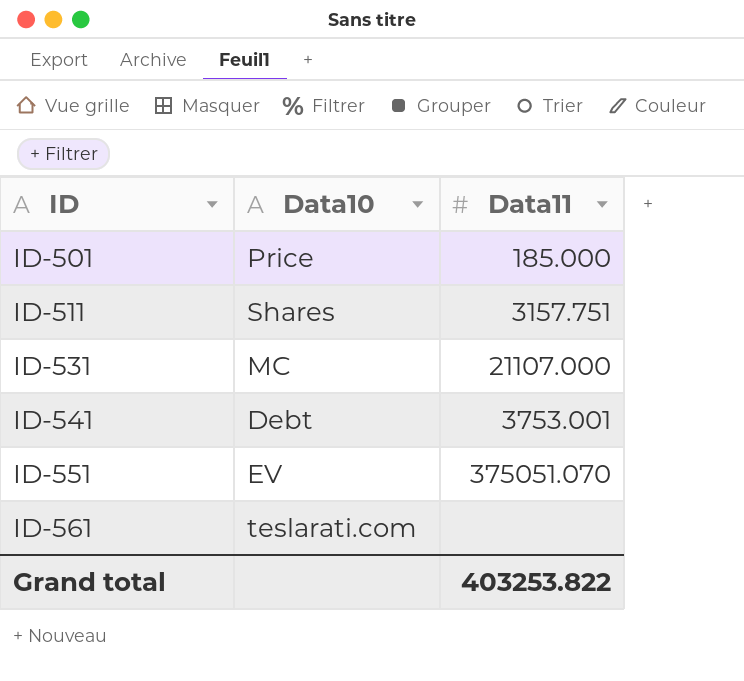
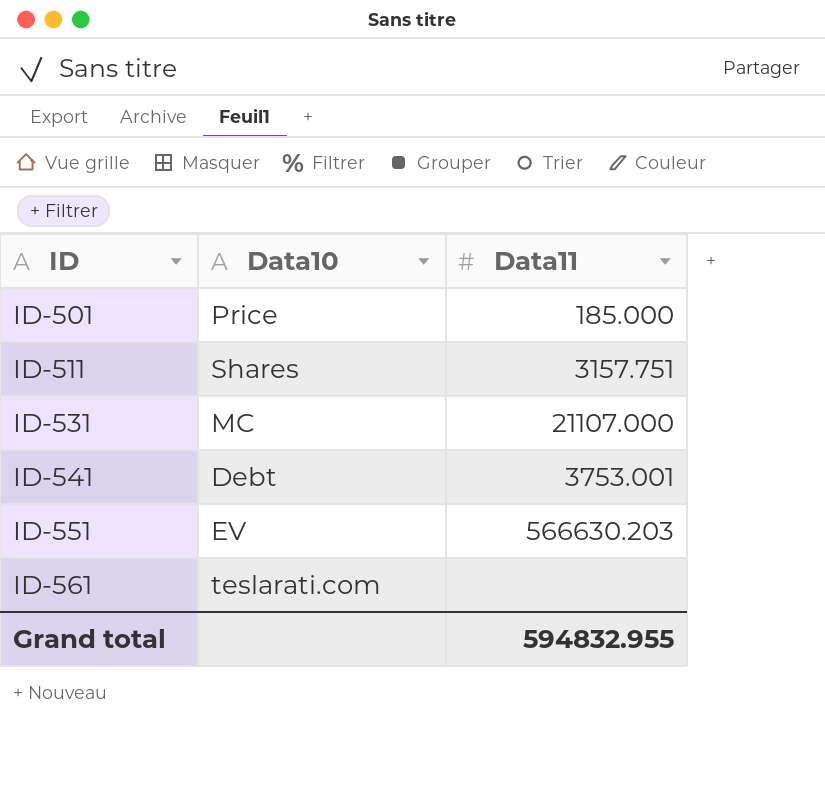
ID-551 | Data11: 375051.070 -> 566630.203
Grand total | Data11: 403253.822 -> 594832.955

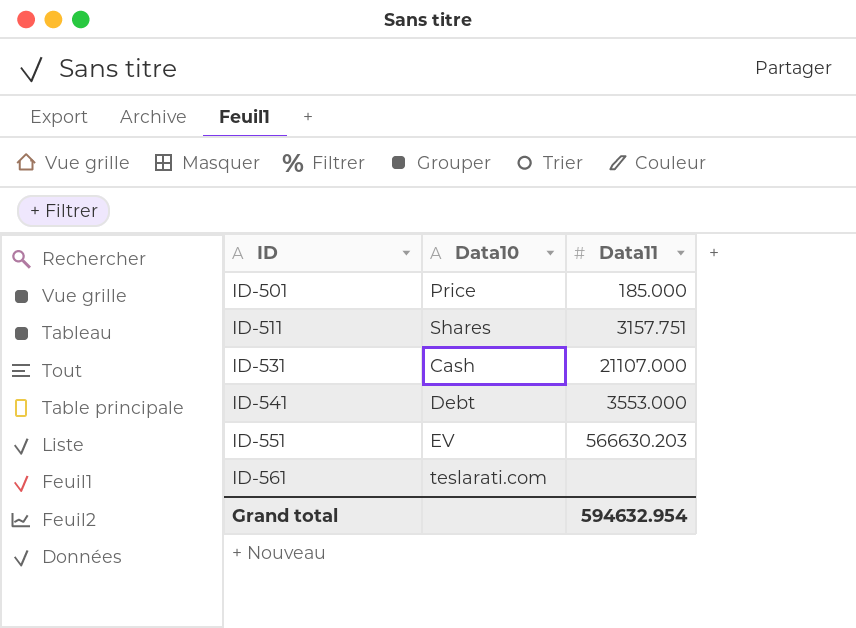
ID-531 | Data10: MC -> Cash
ID-541 | Data11: 3753.001 -> 3553.000
Grand total | Data11: 594832.955 -> 594632.954

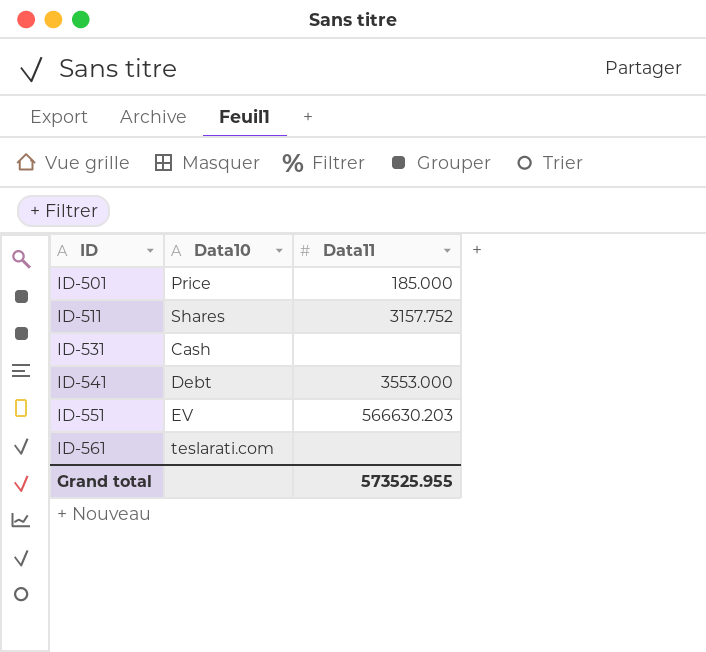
ID-511 | Data11: 3157.751 -> 3157.752
ID-531 | Data11: 21107.000 -> none
Grand total | Data11: 594632.954 -> 573525.955

